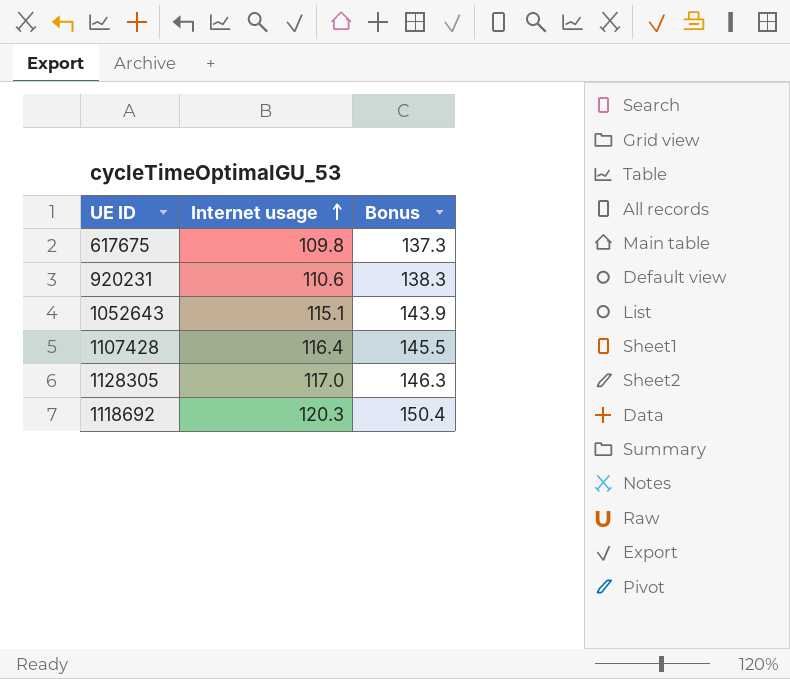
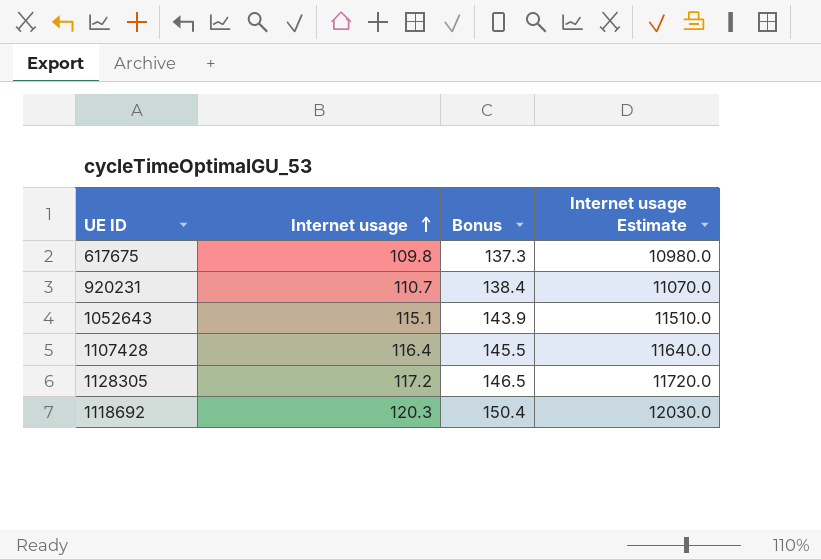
column Internet usage Estimate | formula: none -> [Internet usage] * 100
920231 | Internet usage: 110.6 -> 110.7
920231 | Bonus: 138.3 -> 138.4
1128305 | Internet usage: 117.0 -> 117.2
1128305 | Bonus: 146.3 -> 146.5

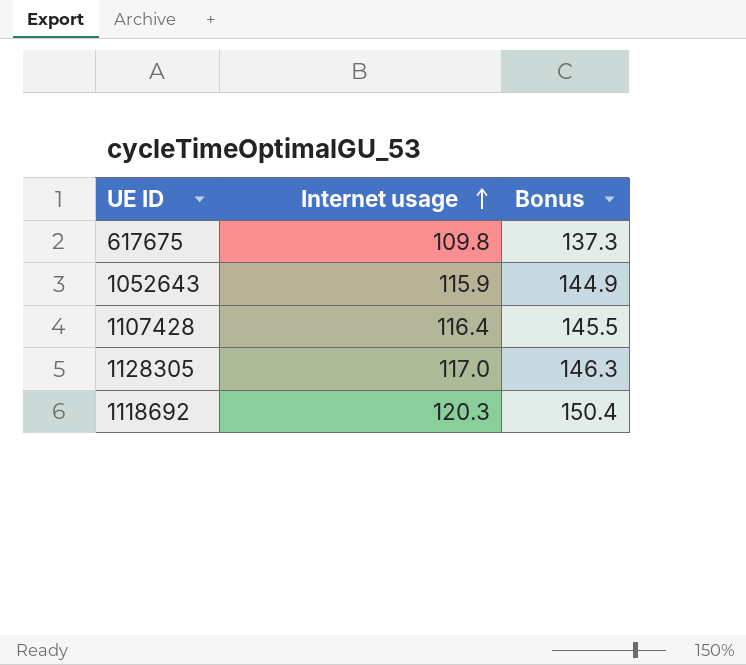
column Internet usage Estimate | formula: [Internet usage] * 100 -> none
row 920231: 110.7 | 138.4 | 11070.0 -> none
1052643 | Internet usage: 115.1 -> 115.9
1052643 | Bonus: 143.9 -> 144.9
1128305 | Internet usage: 117.2 -> 117.0
1128305 | Bonus: 146.5 -> 146.3

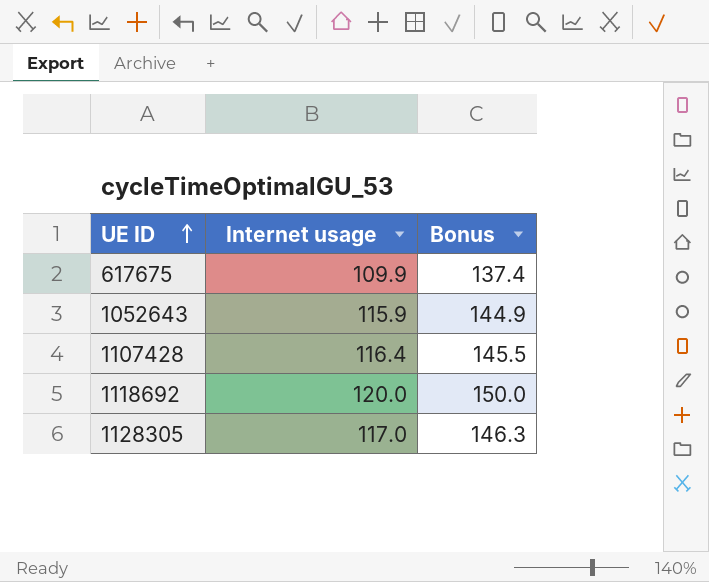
row order: Internet usage ascending -> UE ID ascending
617675 | Internet usage: 109.8 -> 109.9
617675 | Bonus: 137.3 -> 137.4
1118692 | Internet usage: 120.3 -> 120.0
1118692 | Bonus: 150.4 -> 150.0

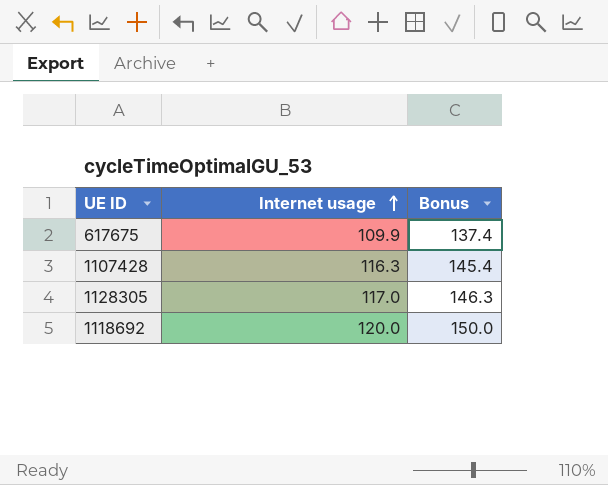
row order: UE ID ascending -> Internet usage ascending
row 1052643: 115.9 | 144.9 -> none
1107428 | Internet usage: 116.4 -> 116.3
1107428 | Bonus: 145.5 -> 145.4

